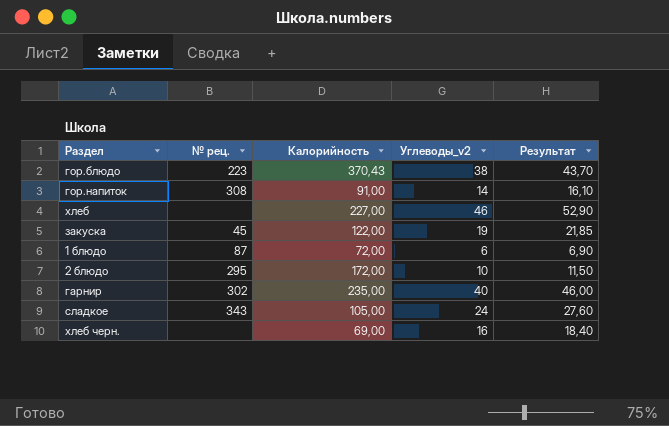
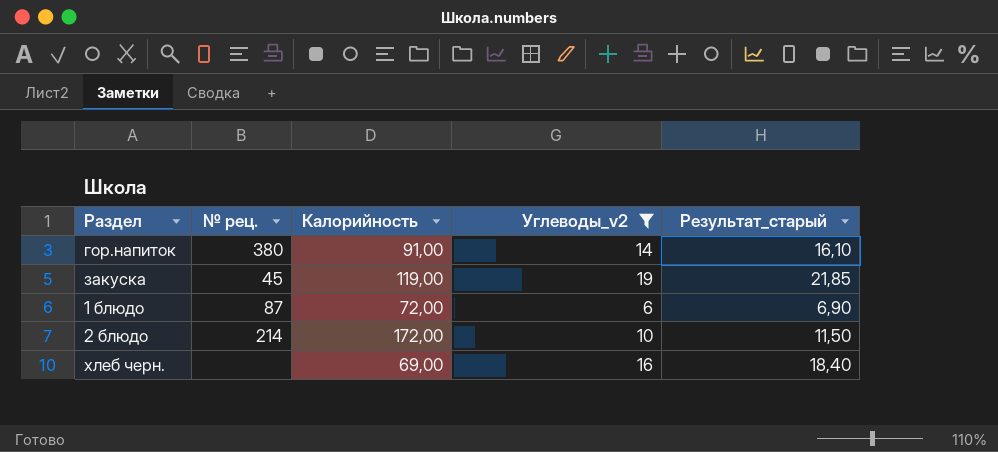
filter: none -> Углеводы_v2 <= 19
column name: Результат -> Результат_старый
гор.напиток | № рец.: 308 -> 380
закуска | Калорийность: 122,00 -> 119,00
2 блюдо | № рец.: 295 -> 214

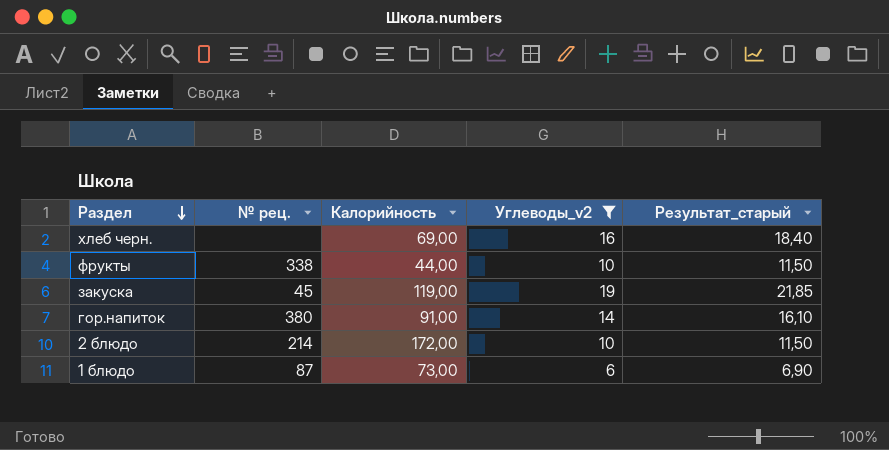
row order: none -> Раздел descending
row фрукты: none -> 338 | 44,00 | 10 | 11,50
1 блюдо | Калорийность: 72,00 -> 73,00

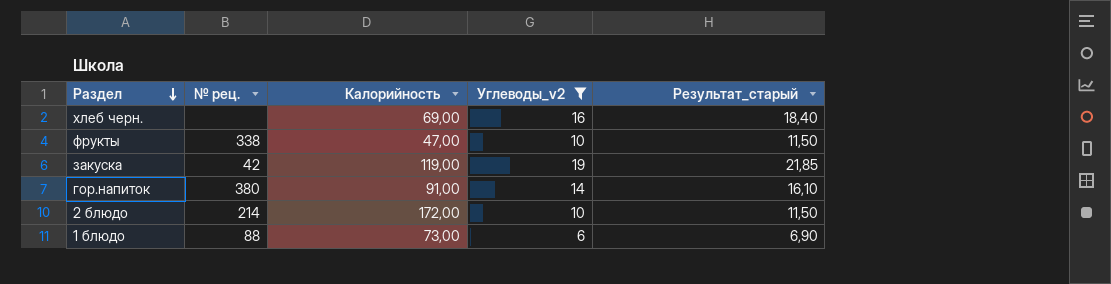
фрукты | Калорийность: 44,00 -> 47,00
закуска | № рец.: 45 -> 42
1 блюдо | № рец.: 87 -> 88

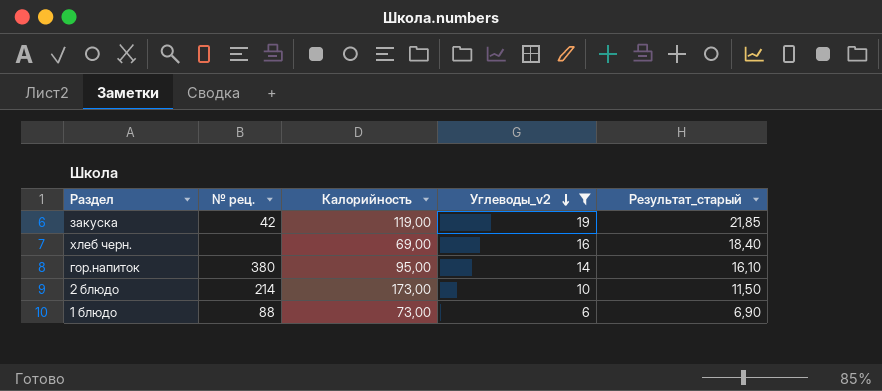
row order: Раздел descending -> Углеводы_v2 descending
row фрукты: 338 | 47,00 | 10 | 11,50 -> none
гор.напиток | Калорийность: 91,00 -> 95,00
2 блюдо | Калорийность: 172,00 -> 173,00

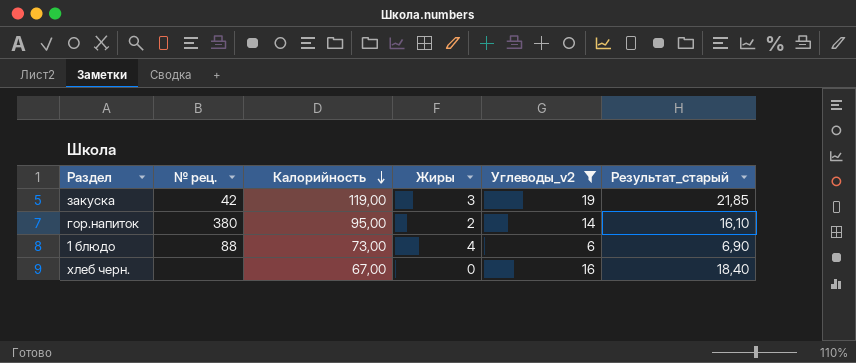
row order: Углеводы_v2 descending -> Калорийность descending
column Жиры | position: none -> 4
row 2 блюдо: 214 | 173,00 | 10 | 11,50 -> none
хлеб черн. | Калорийность: 69,00 -> 67,00

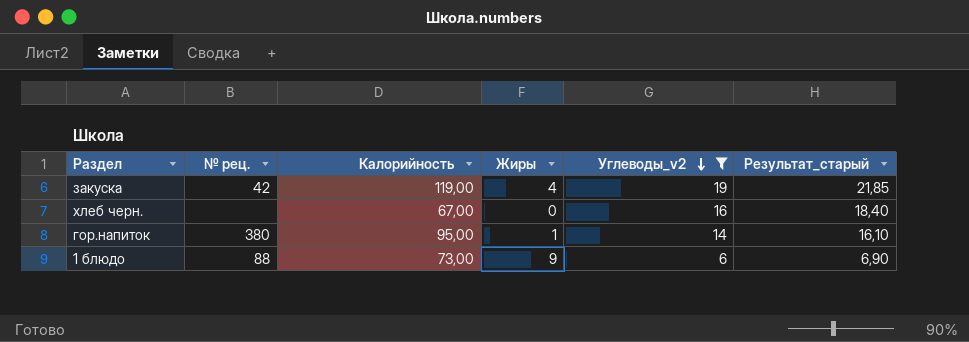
row order: Калорийность descending -> Углеводы_v2 descending
закуска | Жиры: 3 -> 4
гор.напиток | Жиры: 2 -> 1
1 блюдо | Жиры: 4 -> 9

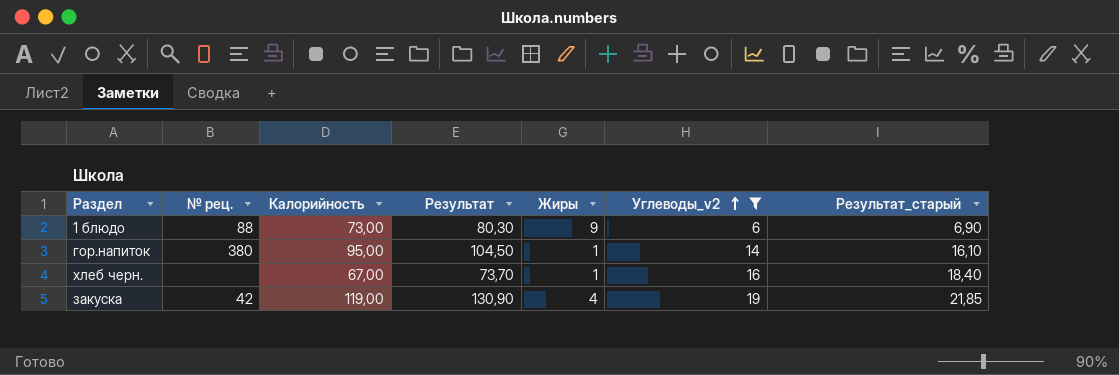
row order: Углеводы_v2 descending -> Углеводы_v2 ascending
column Результат | formula: none -> [Калорийность] * 1,1
хлеб черн. | Жиры: 0 -> 1

